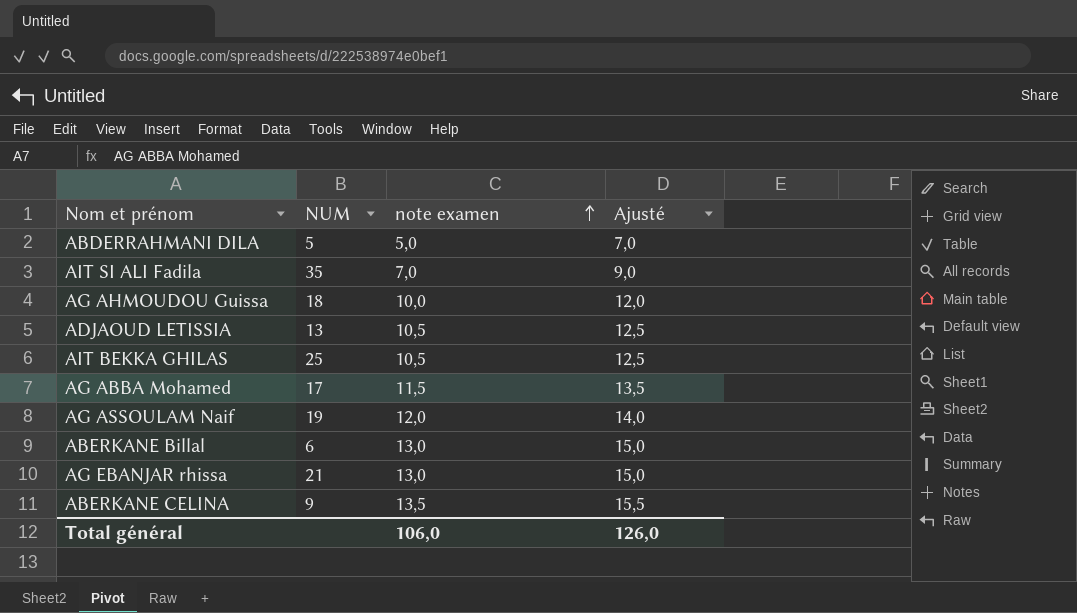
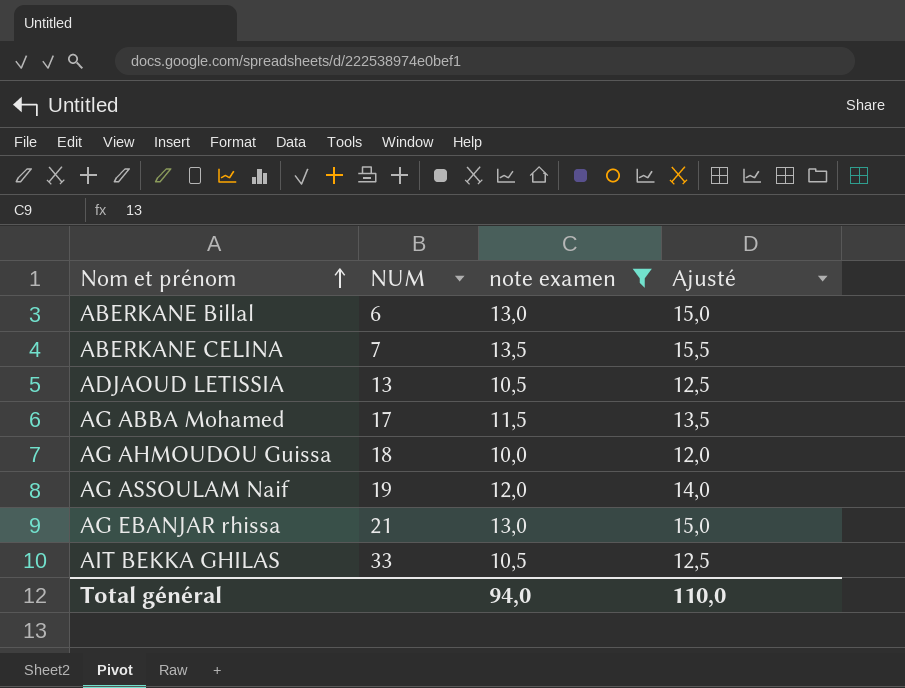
filter: none -> note examen >= 10,0
row order: note examen ascending -> Nom et prénom ascending
ABERKANE CELINA | NUM: 9 -> 7
AIT BEKKA GHILAS | NUM: 25 -> 33
Total général | note examen: 106,0 -> 94,0
Total général | Ajusté: 126,0 -> 110,0

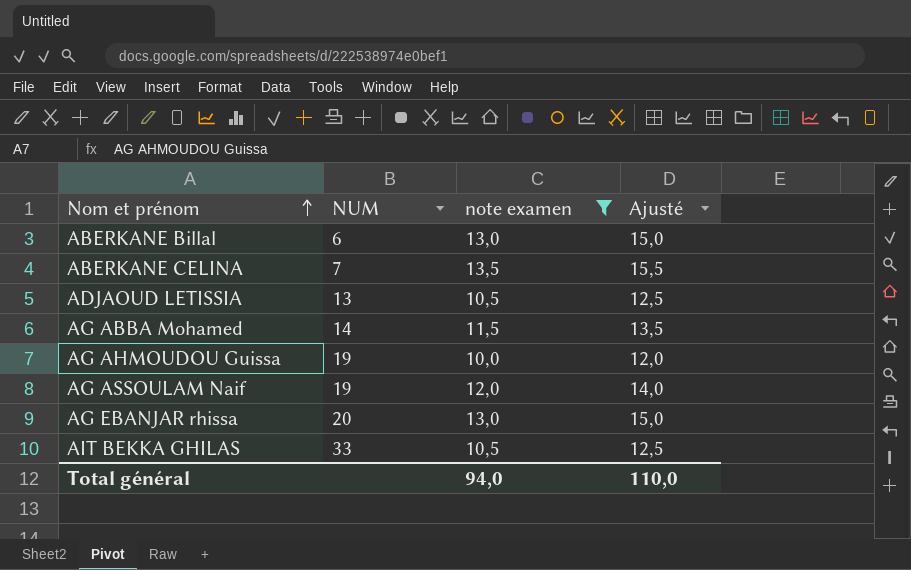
AG ABBA Mohamed | NUM: 17 -> 14
AG AHMOUDOU Guissa | NUM: 18 -> 19
AG EBANJAR rhissa | NUM: 21 -> 20

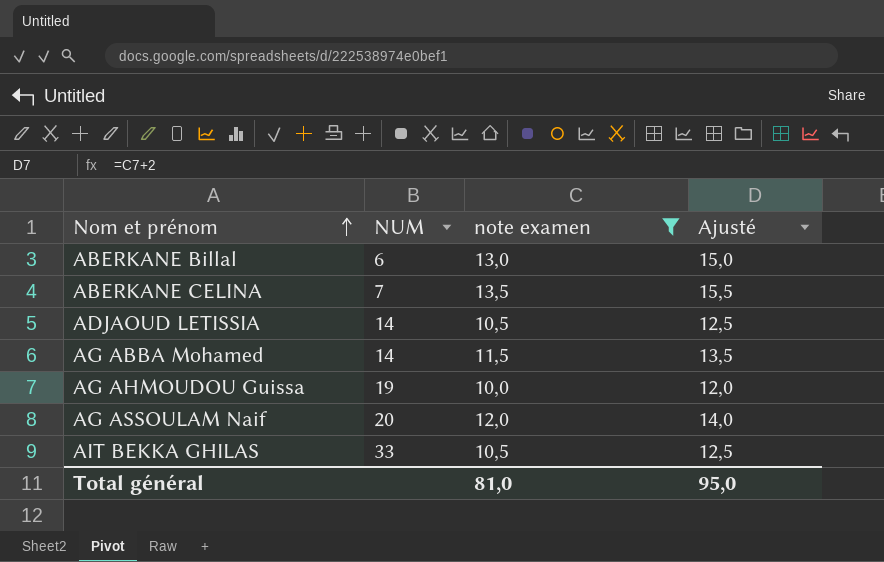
row AG EBANJAR rhissa: 20 | 13,0 | 15,0 -> none
ADJAOUD LETISSIA | NUM: 13 -> 14
AG ASSOULAM Naif | NUM: 19 -> 20
Total général | note examen: 94,0 -> 81,0
Total général | Ajusté: 110,0 -> 95,0

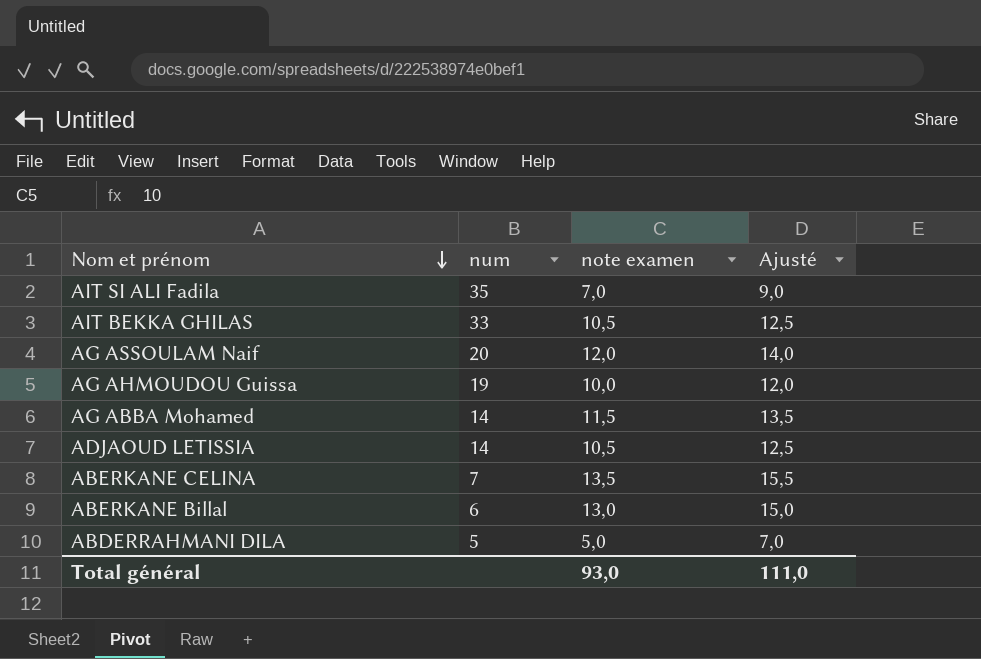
filter: note examen >= 10,0 -> none
row order: Nom et prénom ascending -> Nom et prénom descending
column name: NUM -> num
Total général | note examen: 81,0 -> 93,0
Total général | Ajusté: 95,0 -> 111,0

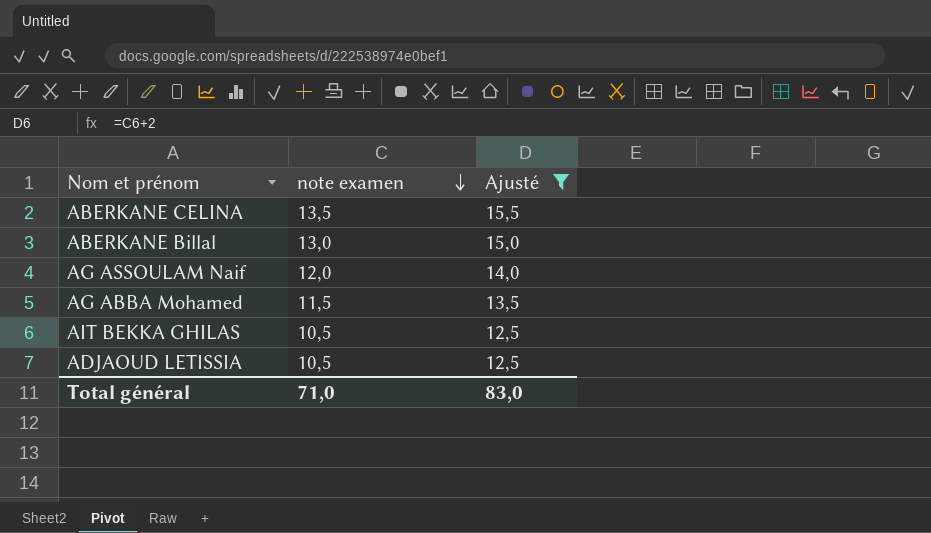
filter: none -> Ajusté >= 12,5
row order: Nom et prénom descending -> note examen descending
column num | position: 2 -> none
Total général | note examen: 93,0 -> 71,0
Total général | Ajusté: 111,0 -> 83,0

